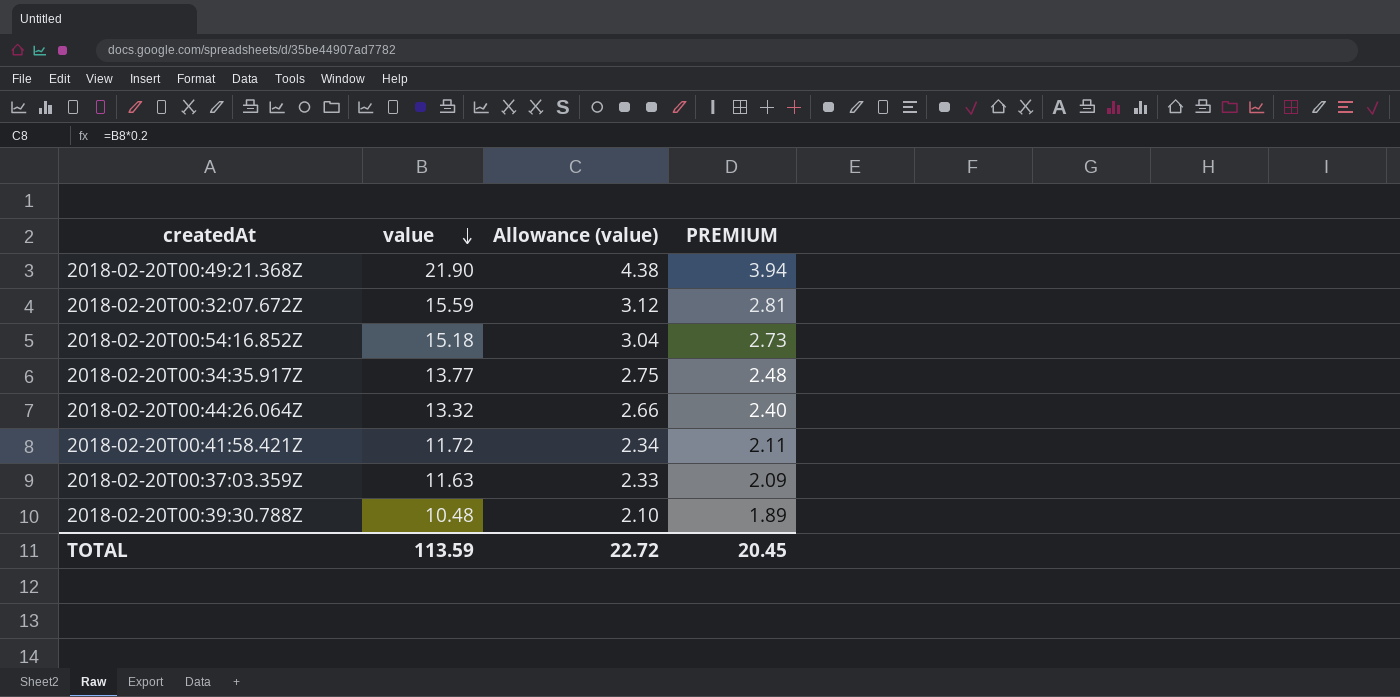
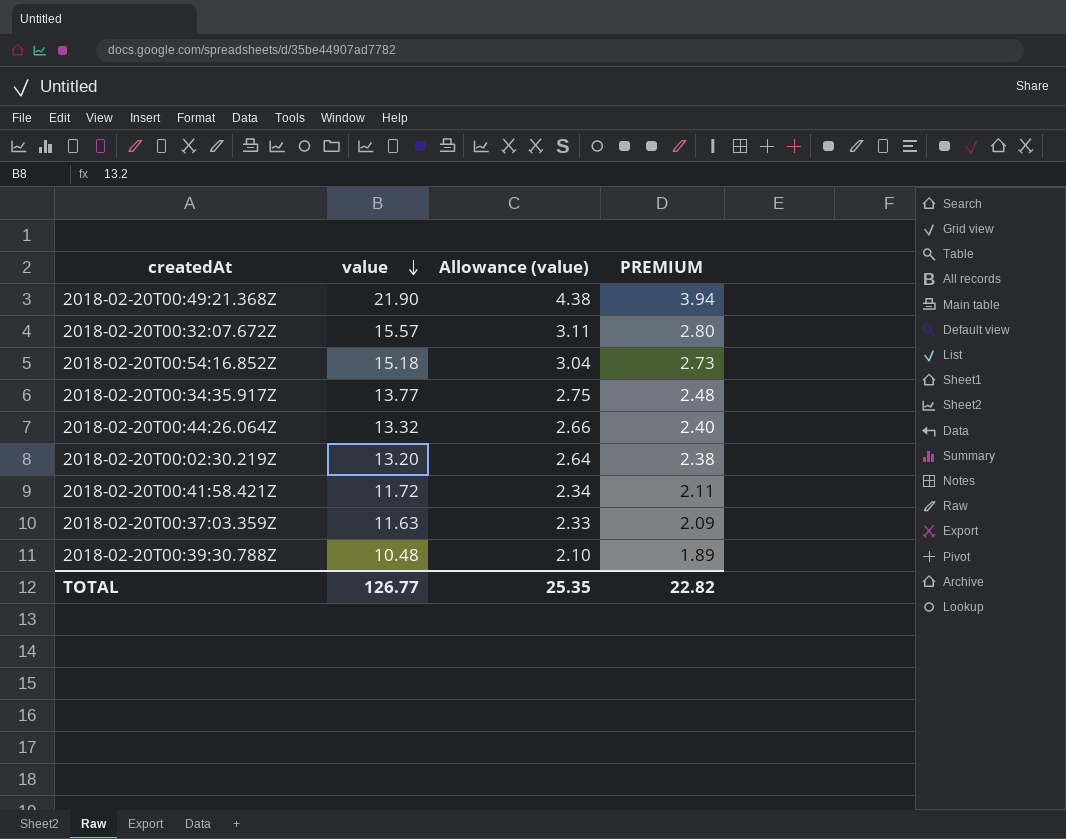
2018-02-20T00:32:07.672Z | value: 15.59 -> 15.57
2018-02-20T00:32:07.672Z | Allowance (value): 3.12 -> 3.11
2018-02-20T00:32:07.672Z | PREMIUM: 2.81 -> 2.80
row 2018-02-20T00:02:30.219Z: none -> 13.20 | 2.64 | 2.38
TOTAL | value: 113.59 -> 126.77
TOTAL | Allowance (value): 22.72 -> 25.35
TOTAL | PREMIUM: 20.45 -> 22.82

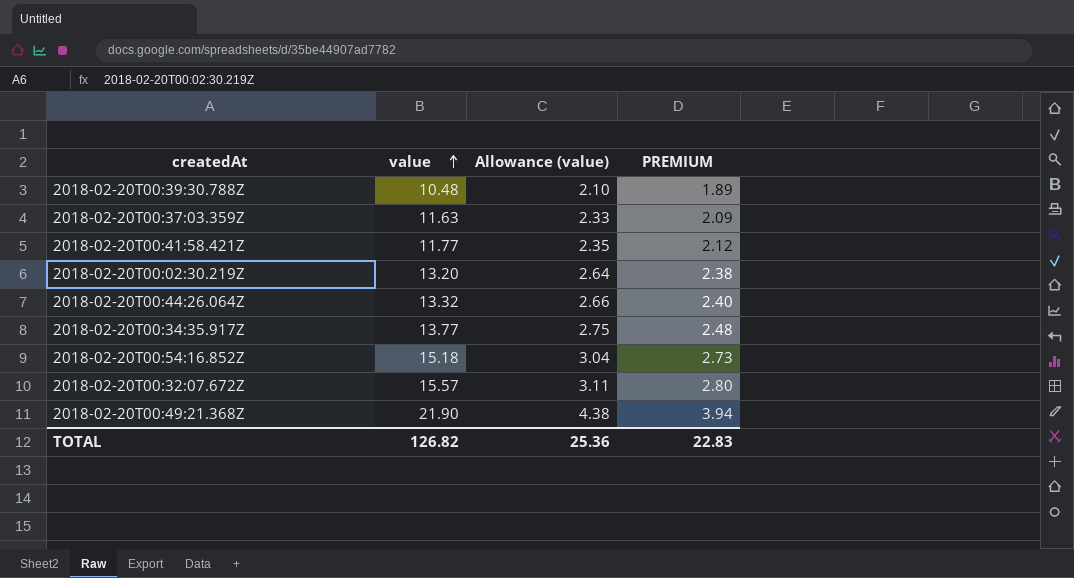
row order: value descending -> value ascending
2018-02-20T00:41:58.421Z | value: 11.72 -> 11.77
2018-02-20T00:41:58.421Z | Allowance (value): 2.34 -> 2.35
2018-02-20T00:41:58.421Z | PREMIUM: 2.11 -> 2.12
TOTAL | value: 126.77 -> 126.82
TOTAL | Allowance (value): 25.35 -> 25.36
TOTAL | PREMIUM: 22.82 -> 22.83

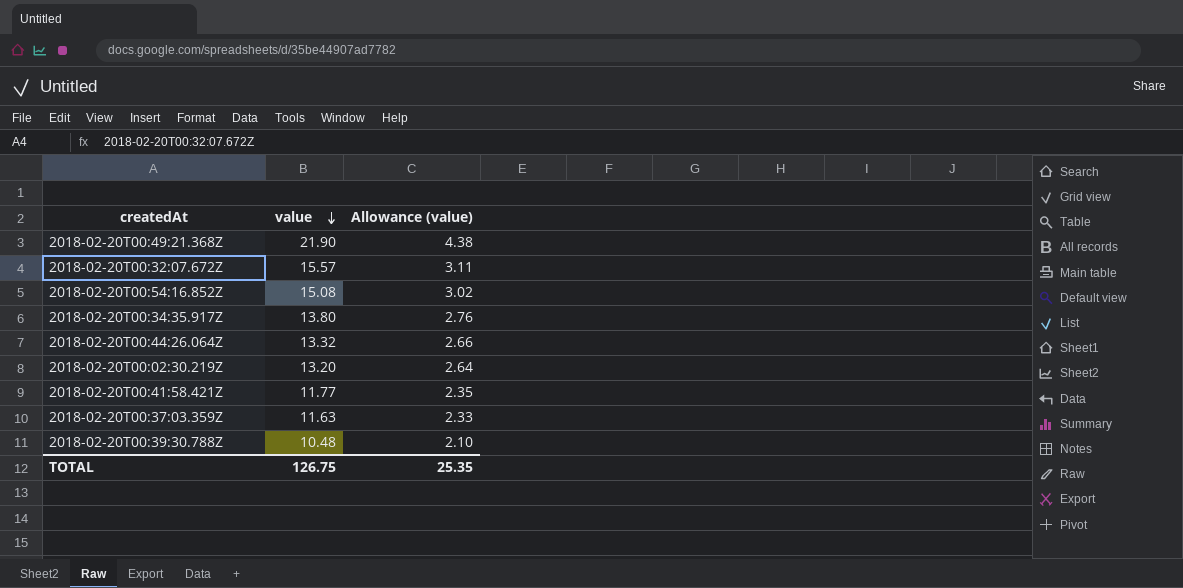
row order: value ascending -> value descending
column PREMIUM | formula: [value] * 0.18 -> none
2018-02-20T00:54:16.852Z | value: 15.18 -> 15.08
2018-02-20T00:54:16.852Z | Allowance (value): 3.04 -> 3.02
2018-02-20T00:34:35.917Z | value: 13.77 -> 13.80
2018-02-20T00:34:35.917Z | Allowance (value): 2.75 -> 2.76
TOTAL | value: 126.82 -> 126.75
TOTAL | Allowance (value): 25.36 -> 25.35

